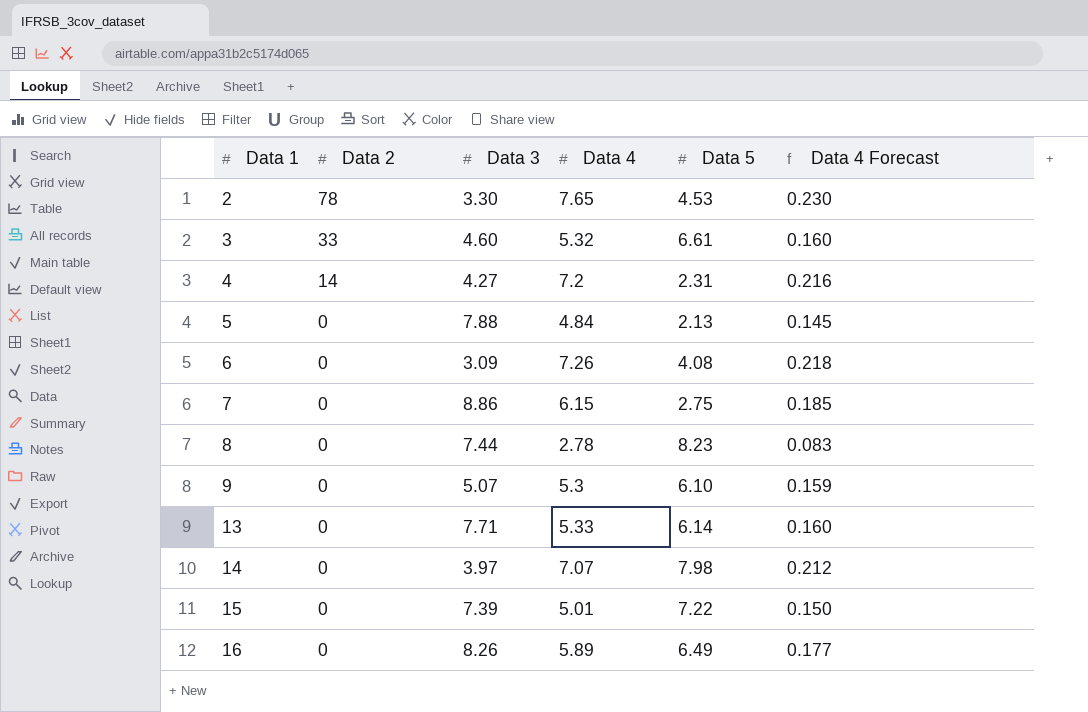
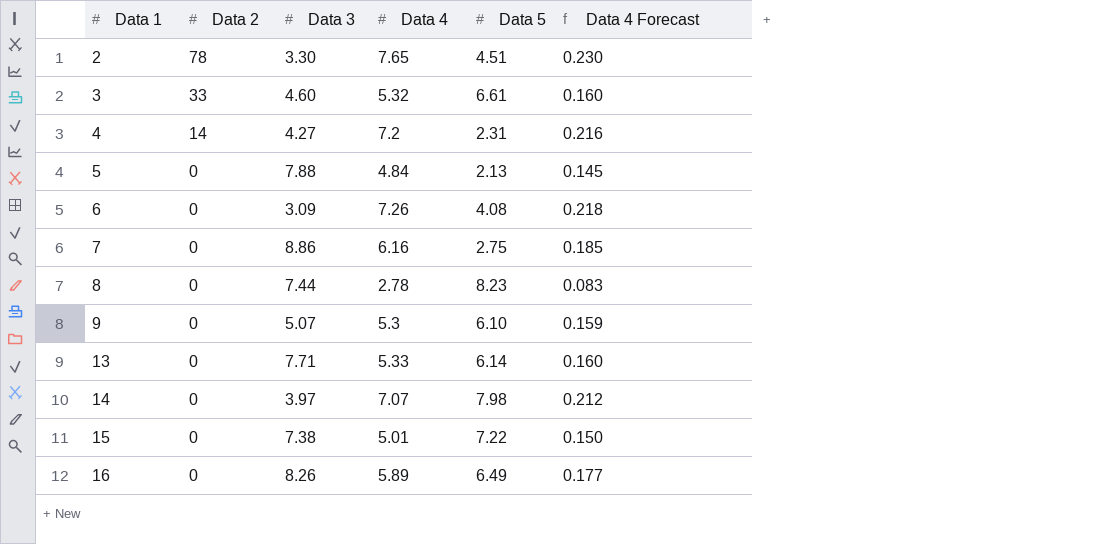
2 | Data 5: 4.53 -> 4.51
7 | Data 4: 6.15 -> 6.16
15 | Data 3: 7.39 -> 7.38

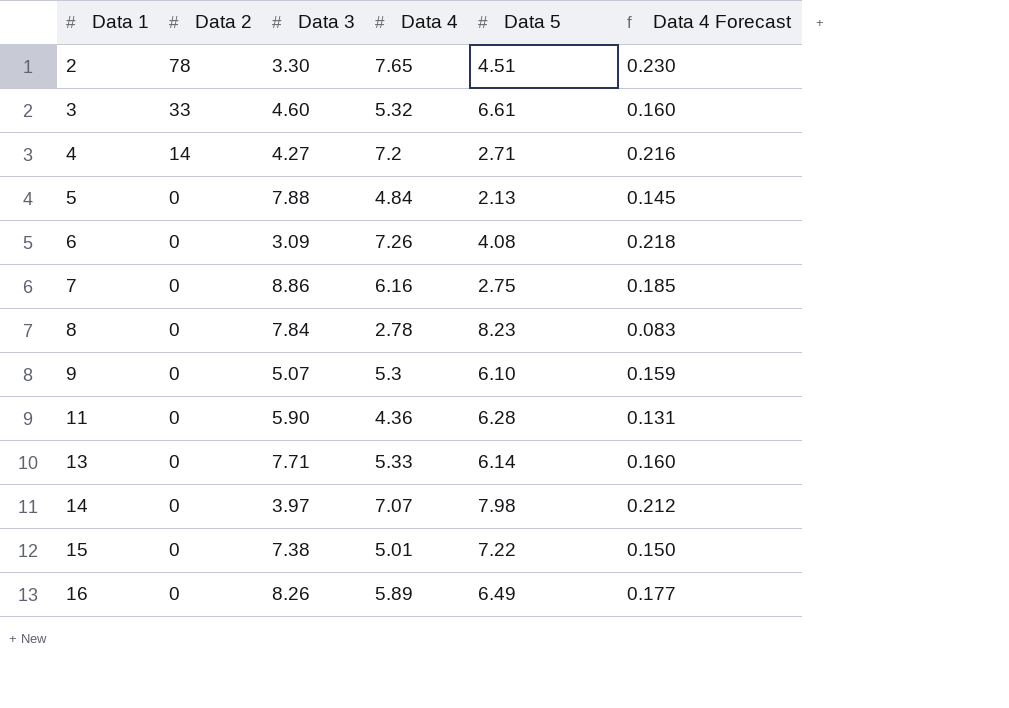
4 | Data 5: 2.31 -> 2.71
8 | Data 3: 7.44 -> 7.84
row 11: none -> 0 | 5.90 | 4.36 | 6.28 | 0.131

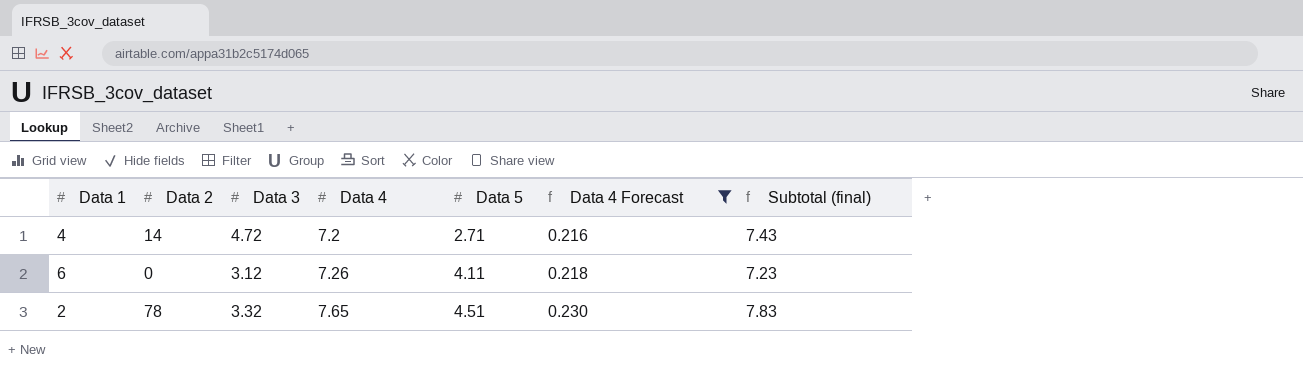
filter: none -> Data 4 Forecast >= 0.216
row order: Data 1 ascending -> Data 4 ascending
column Subtotal (final) | formula: none -> [Data 3] + [Data 5]
4 | Data 3: 4.27 -> 4.72
6 | Data 3: 3.09 -> 3.12
6 | Data 5: 4.08 -> 4.11
2 | Data 3: 3.30 -> 3.32

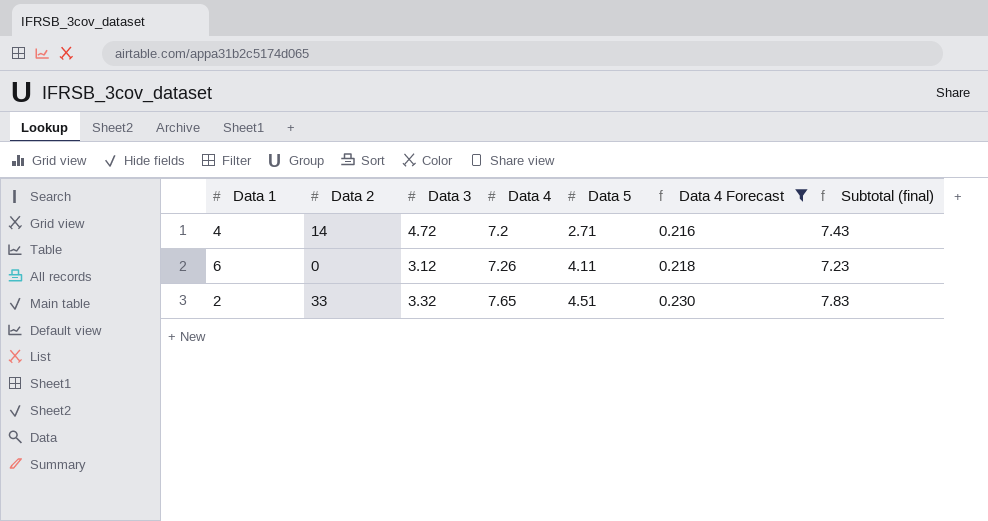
2 | Data 2: 78 -> 33

